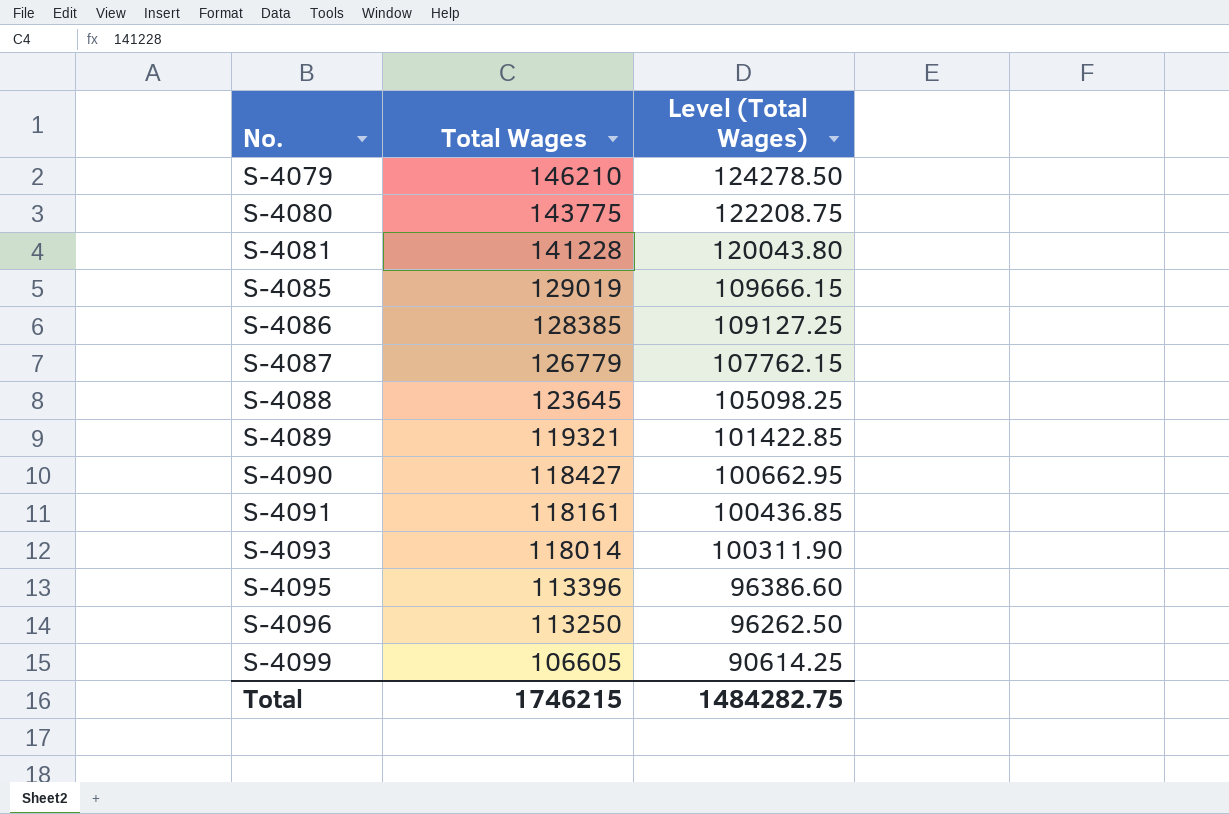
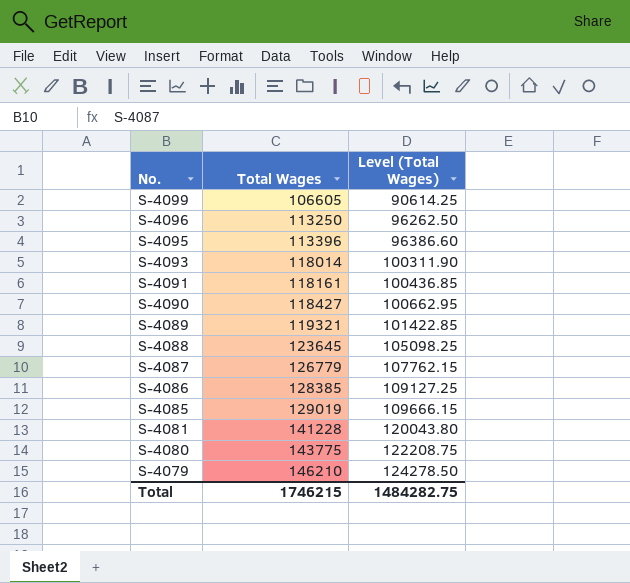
row order: No. ascending -> No. descending

